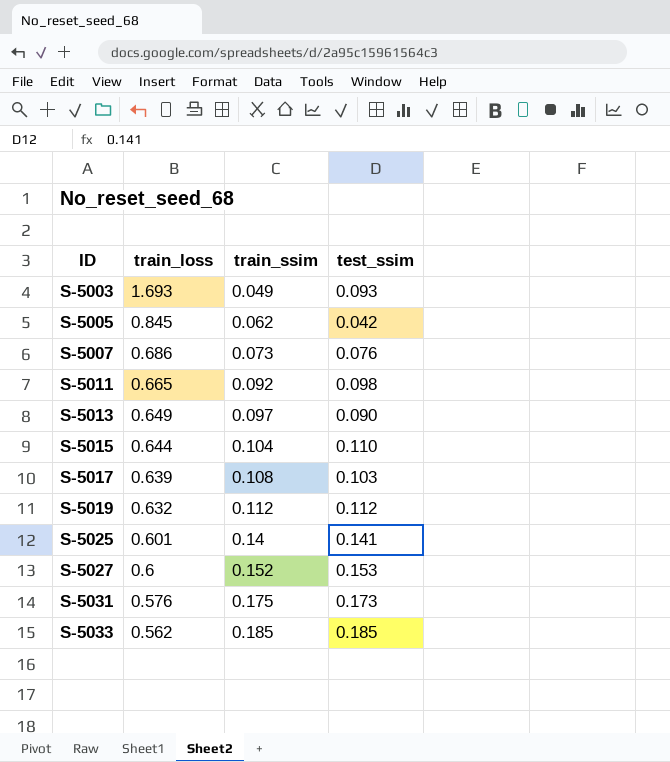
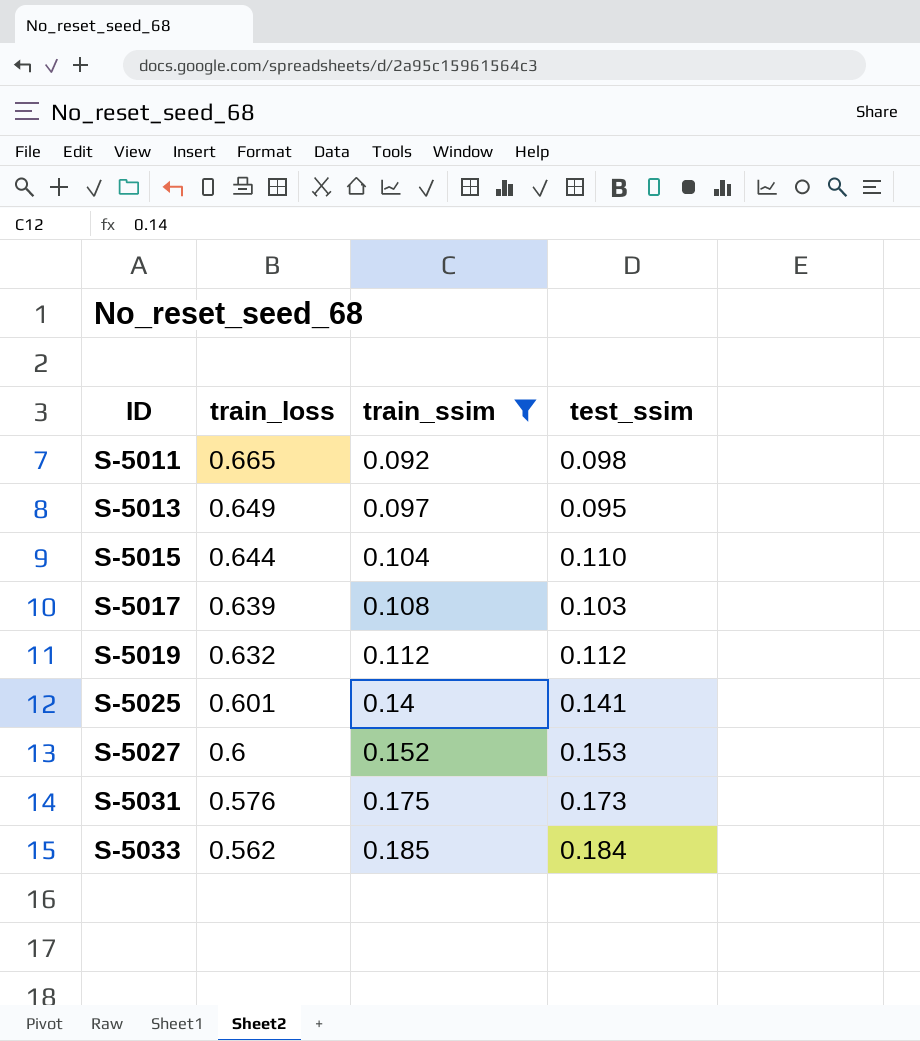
filter: none -> train_ssim >= 0.092
S-5013 | test_ssim: 0.090 -> 0.095
S-5033 | test_ssim: 0.185 -> 0.184

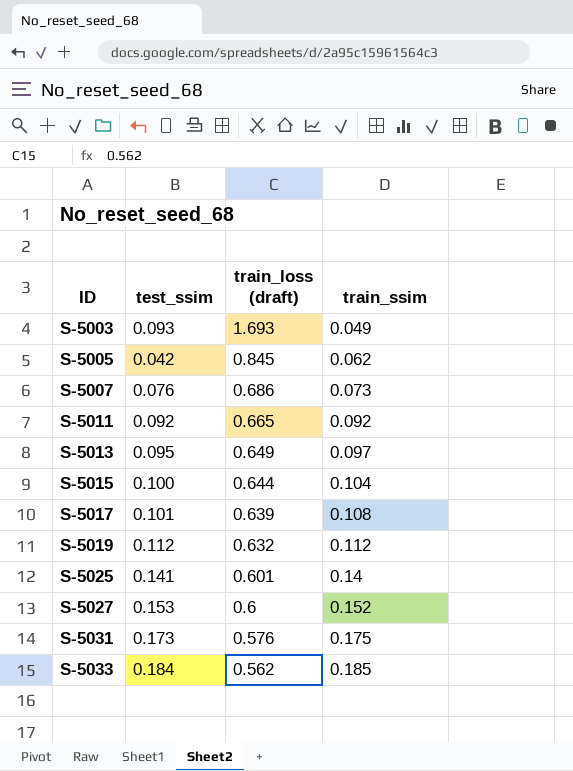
filter: train_ssim >= 0.092 -> none
column test_ssim | position: 4 -> 2
column name: train_loss -> train_loss (draft)
S-5011 | test_ssim: 0.098 -> 0.092
S-5015 | test_ssim: 0.110 -> 0.100
S-5017 | test_ssim: 0.103 -> 0.101

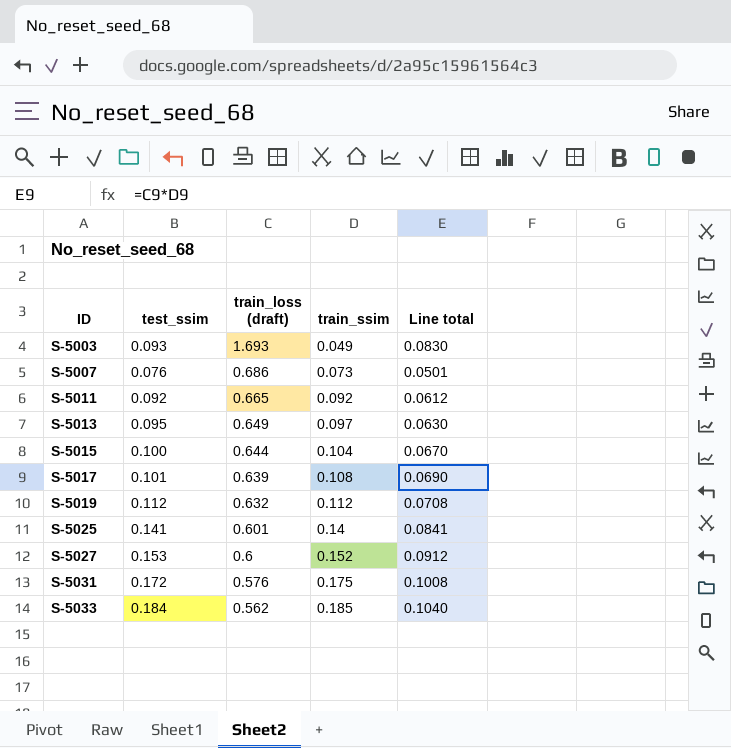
column Line total | formula: none -> [train_loss (draft)] * [train_ssim]
row S-5005: 0.042 | 0.845 | 0.062 -> none
S-5031 | test_ssim: 0.173 -> 0.172

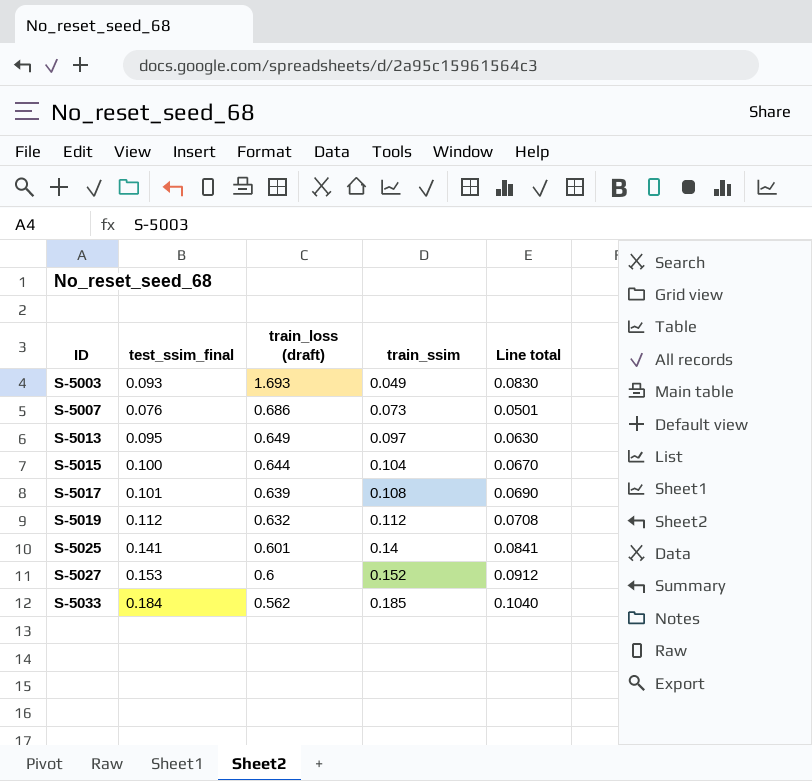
column name: test_ssim -> test_ssim_final
row S-5011: 0.092 | 0.665 | 0.092 | 0.0612 -> none
row S-5031: 0.172 | 0.576 | 0.175 | 0.1008 -> none

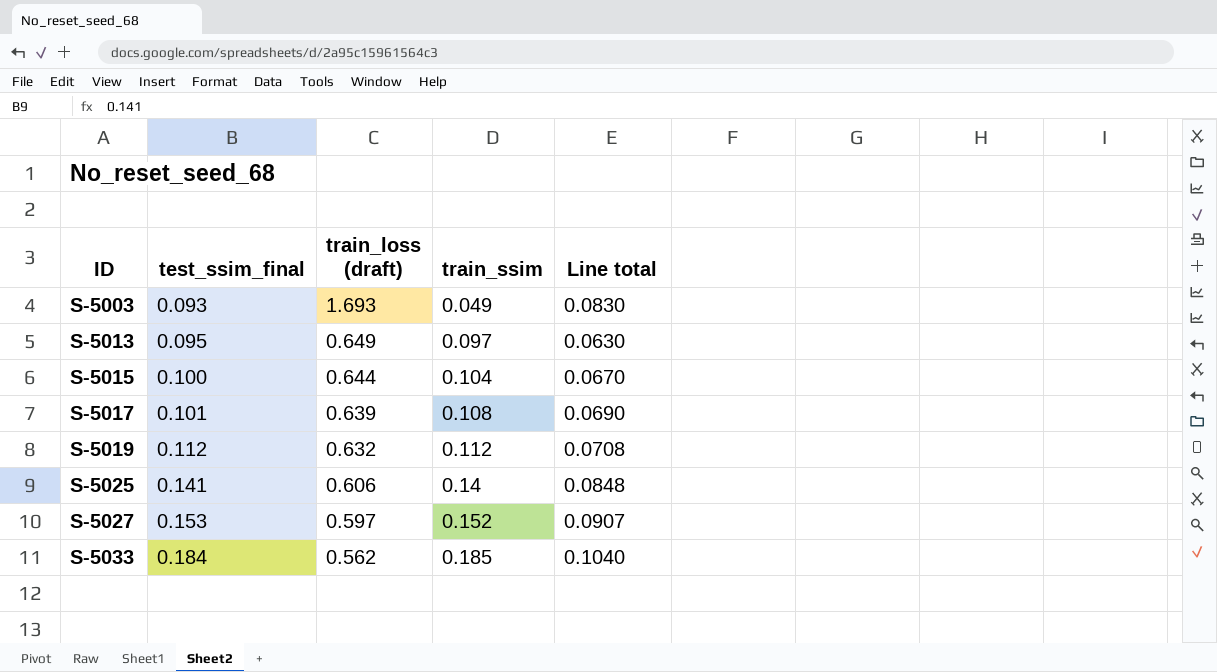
row S-5007: 0.076 | 0.686 | 0.073 | 0.0501 -> none
S-5025 | train_loss (draft): 0.601 -> 0.606
S-5025 | Line total: 0.0841 -> 0.0848
S-5027 | train_loss (draft): 0.6 -> 0.597
S-5027 | Line total: 0.0912 -> 0.0907

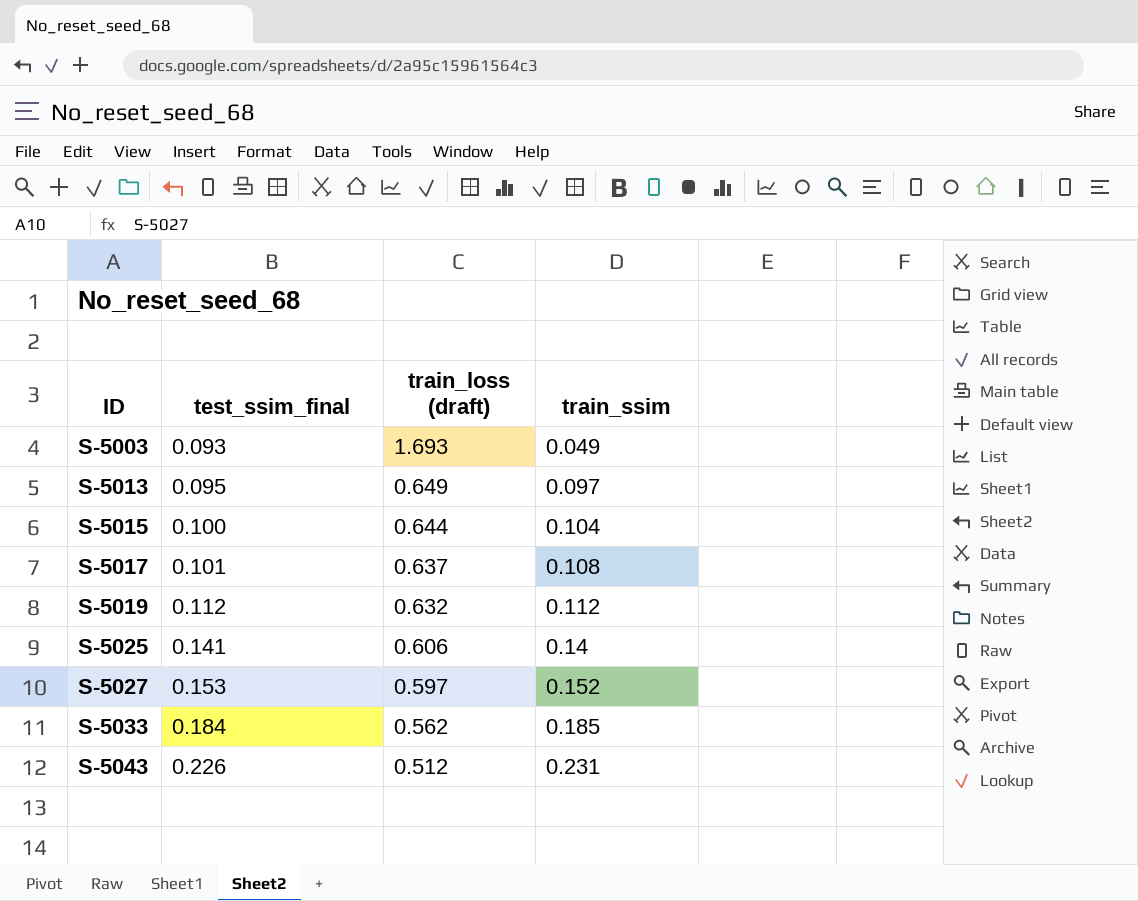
column Line total | formula: [train_loss (draft)] * [train_ssim] -> none
S-5017 | train_loss (draft): 0.639 -> 0.637
row S-5043: none -> 0.226 | 0.512 | 0.231

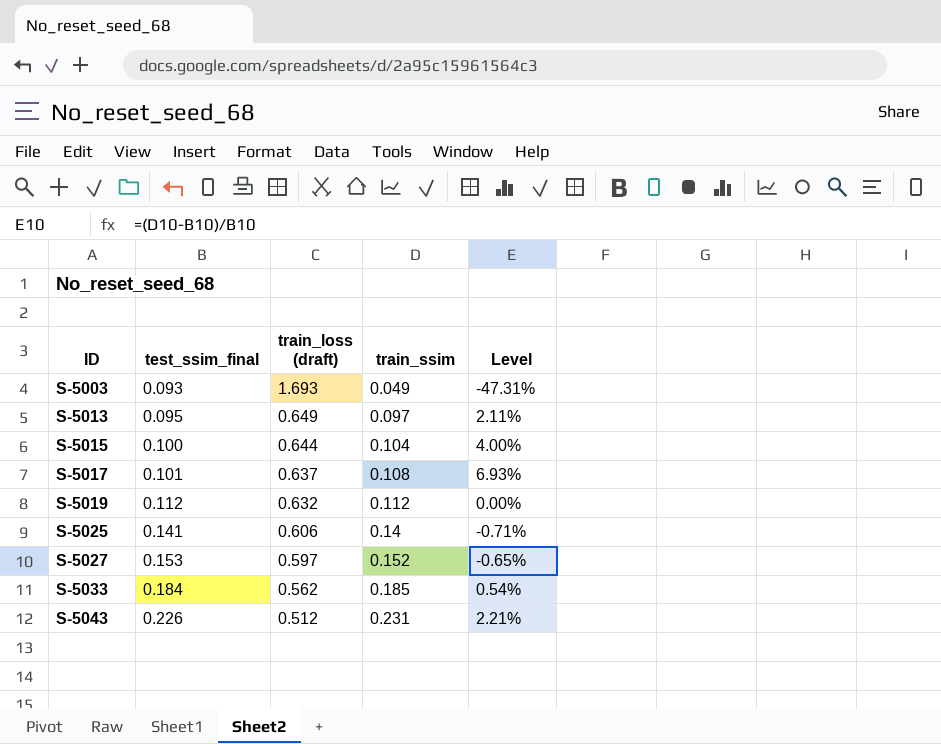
column Level | formula: none -> ([train_ssim] - [test_ssim_final]) / [test_ssim_final]

